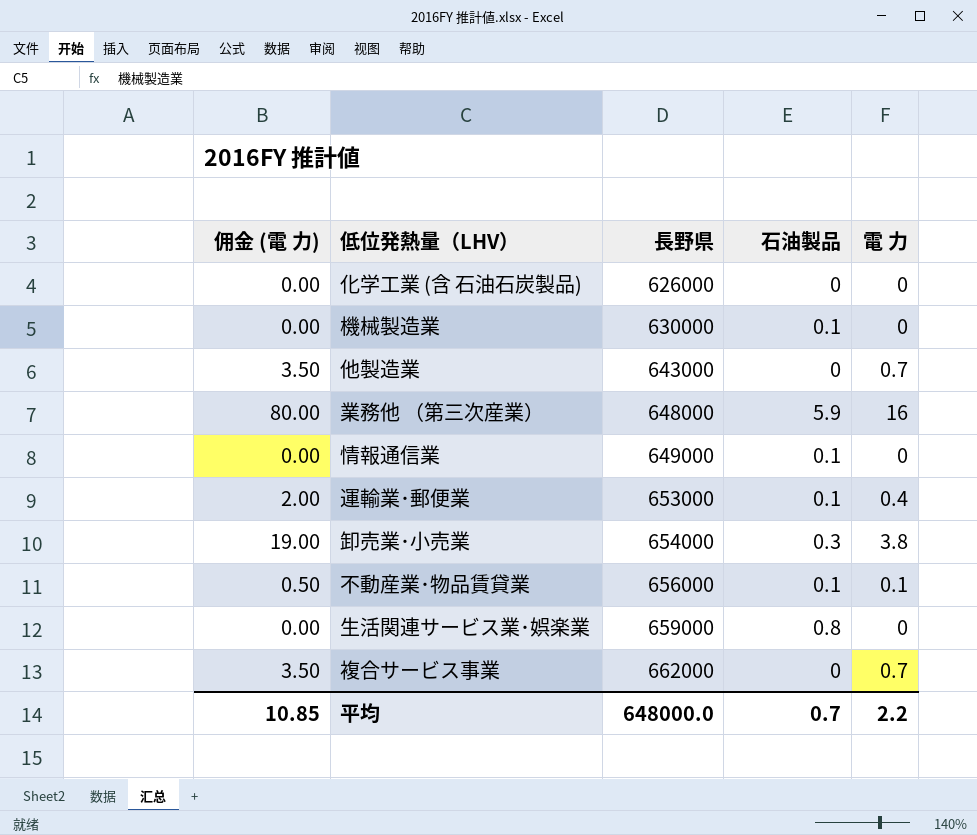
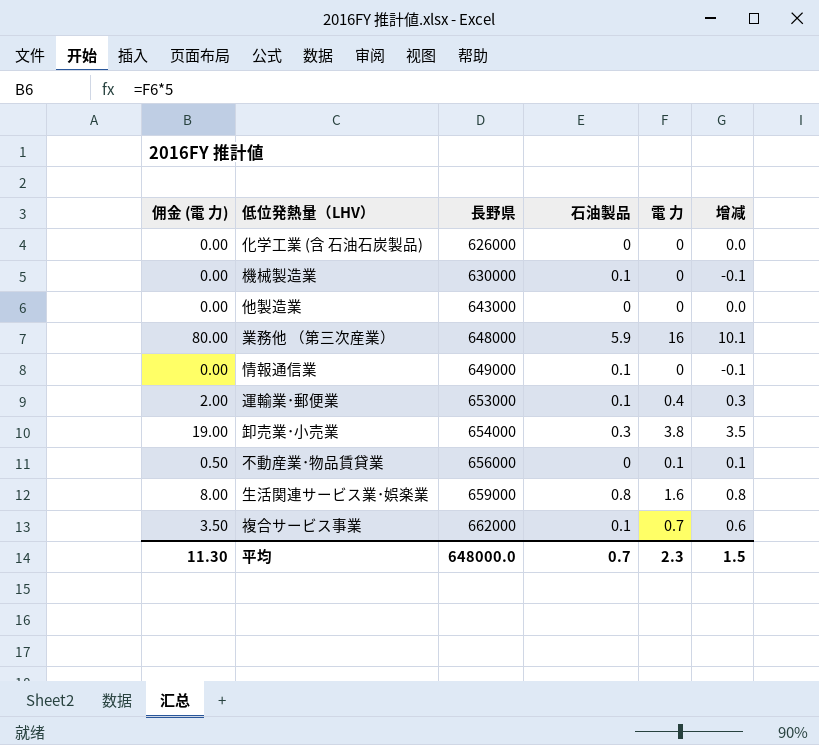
column 增减 | formula: none -> [電 力] - [石油製品]
他製造業 | 佣金 (電 力): 3.50 -> 0.00
他製造業 | 電 力: 0.7 -> 0
不動産業･物品賃貸業 | 石油製品: 0.1 -> 0
生活関連サービス業･娯楽業 | 佣金 (電 力): 0.00 -> 8.00
生活関連サービス業･娯楽業 | 電 力: 0 -> 1.6
複合サービス事業 | 石油製品: 0 -> 0.1
平均 | 佣金 (電 力): 10.85 -> 11.30
平均 | 電 力: 2.2 -> 2.3

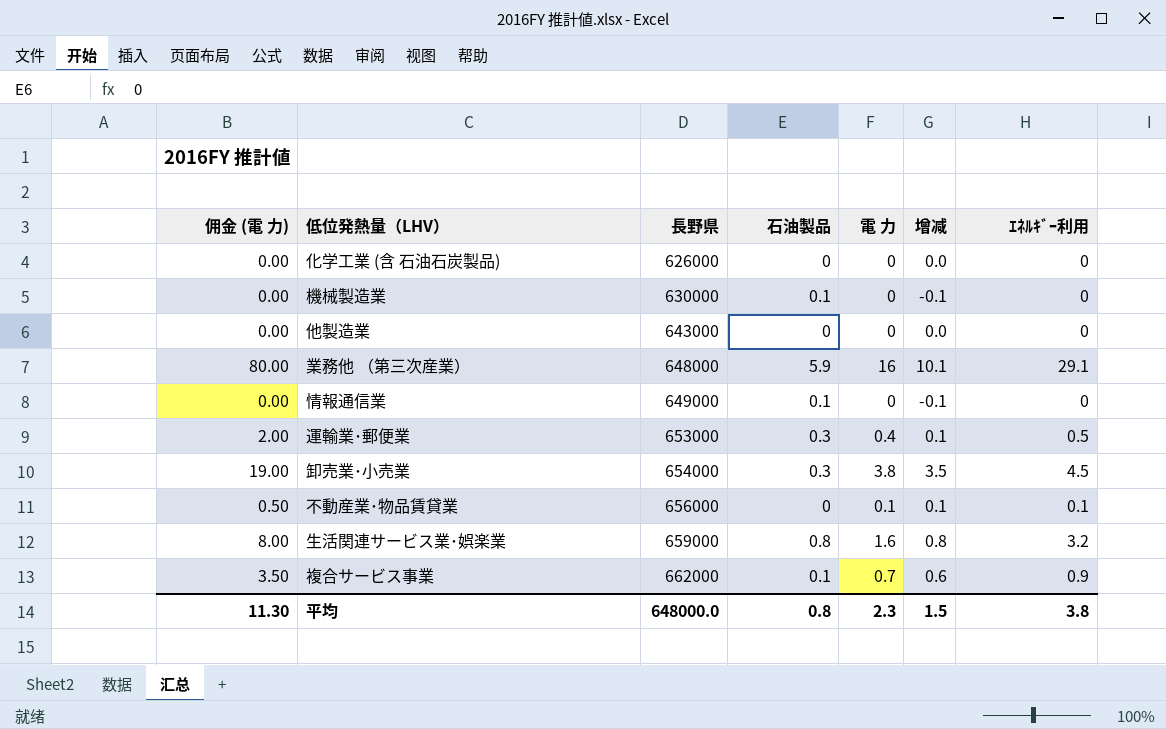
column ｴﾈﾙｷﾞｰ利用 | position: none -> 7
運輸業･郵便業 | 石油製品: 0.1 -> 0.3
運輸業･郵便業 | 增减: 0.3 -> 0.1
平均 | 石油製品: 0.7 -> 0.8

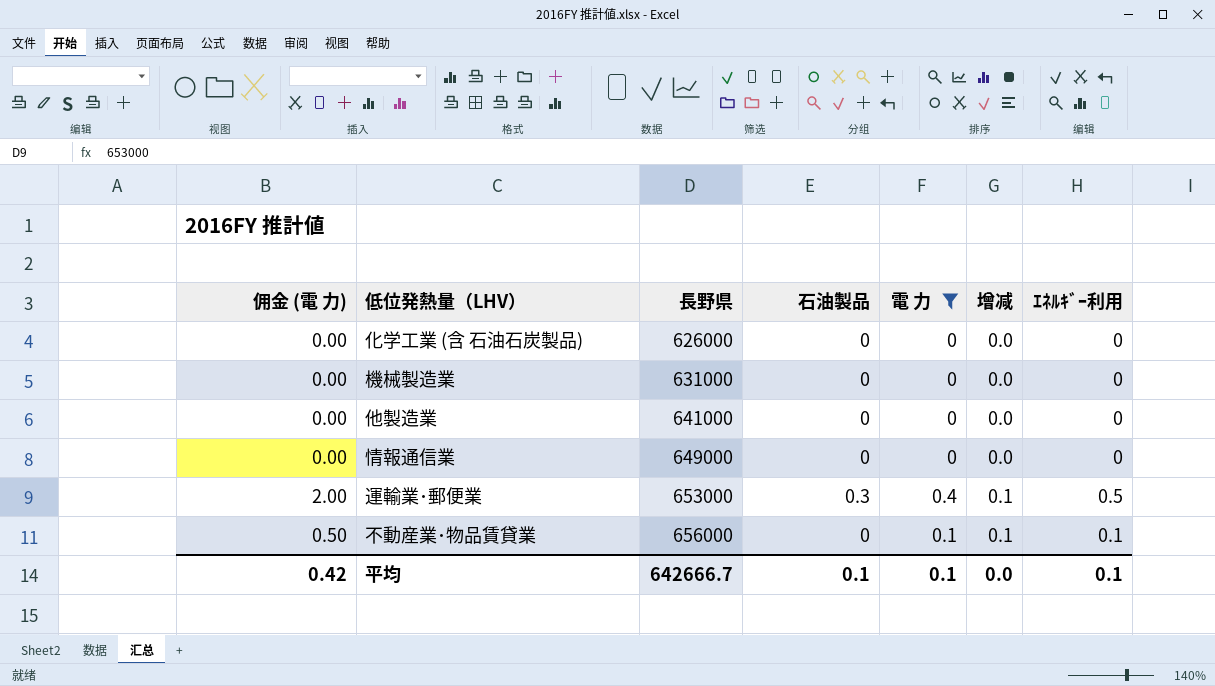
filter: none -> 電 力 <= 0.4
機械製造業 | 長野県: 630000 -> 631000
機械製造業 | 石油製品: 0.1 -> 0
機械製造業 | 增减: -0.1 -> 0.0
他製造業 | 長野県: 643000 -> 641000
情報通信業 | 石油製品: 0.1 -> 0
情報通信業 | 增减: -0.1 -> 0.0
平均 | 佣金 (電 力): 11.30 -> 0.42
平均 | 長野県: 648000.0 -> 642666.7
平均 | 石油製品: 0.8 -> 0.1
平均 | 電 力: 2.3 -> 0.1
平均 | 增减: 1.5 -> 0.0
平均 | ｴﾈﾙｷﾞｰ利用: 3.8 -> 0.1

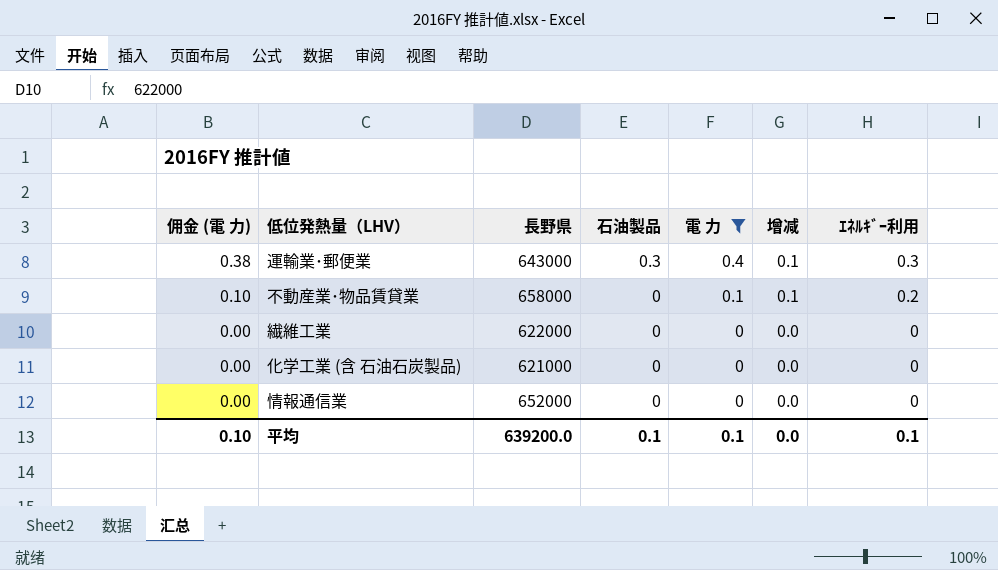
row order: 長野県 ascending -> 佣金 (電 力) descending
column 佣金 (電 力) | formula: [電 力] * 5 -> [電 力] * 0.95
row 機械製造業: 0.00 | 631000 | 0 | 0 | 0.0 | 0 -> none
row 他製造業: 0.00 | 641000 | 0 | 0 | 0.0 | 0 -> none
運輸業･郵便業 | 長野県: 653000 -> 643000
運輸業･郵便業 | ｴﾈﾙｷﾞｰ利用: 0.5 -> 0.3
不動産業･物品賃貸業 | 長野県: 656000 -> 658000
不動産業･物品賃貸業 | ｴﾈﾙｷﾞｰ利用: 0.1 -> 0.2
row 繊維工業: none -> 0.00 | 622000 | 0 | 0 | 0.0 | 0
化学工業 (含 石油石炭製品) | 長野県: 626000 -> 621000
情報通信業 | 長野県: 649000 -> 652000
平均 | 佣金 (電 力): 0.42 -> 0.10
平均 | 長野県: 642666.7 -> 639200.0

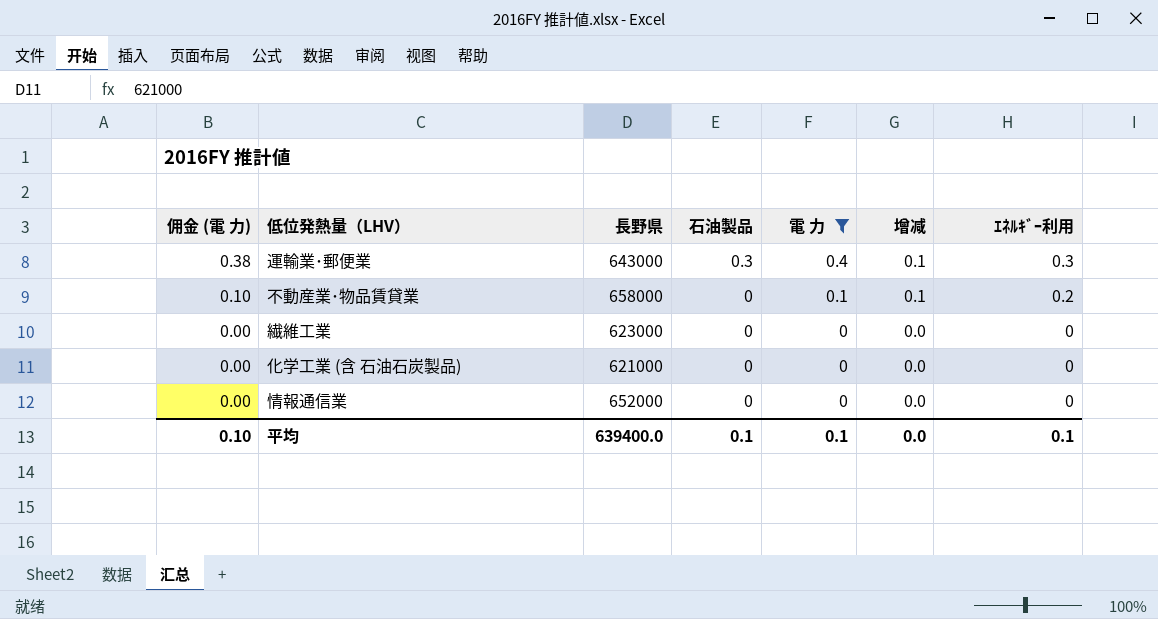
繊維工業 | 長野県: 622000 -> 623000
平均 | 長野県: 639200.0 -> 639400.0

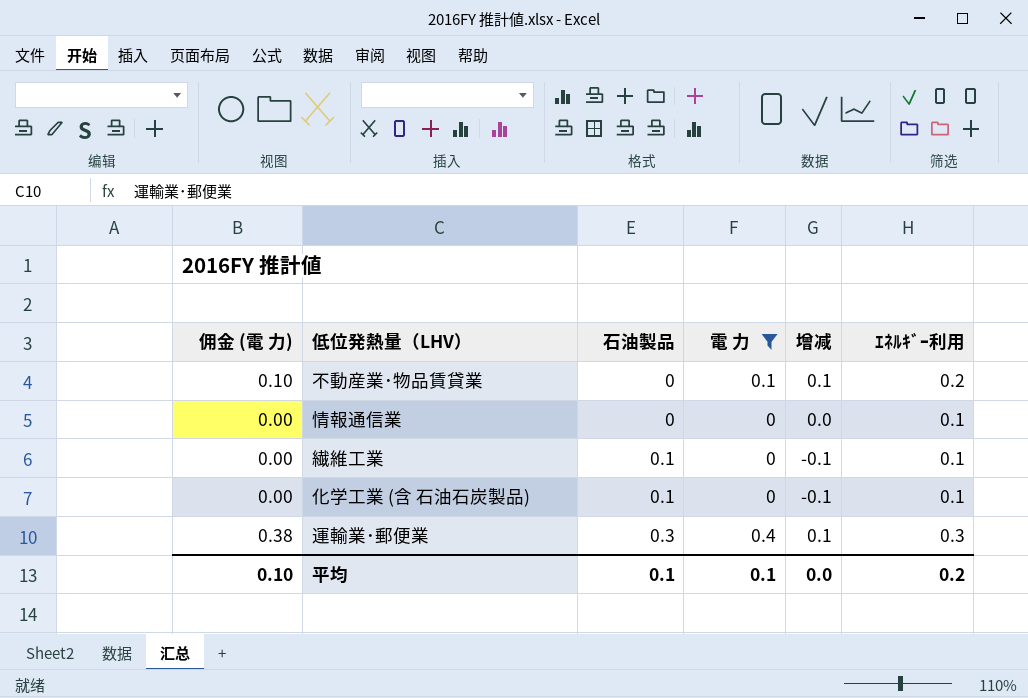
row order: 佣金 (電 力) descending -> 石油製品 ascending
column 長野県 | position: 3 -> none
情報通信業 | ｴﾈﾙｷﾞｰ利用: 0 -> 0.1
繊維工業 | 石油製品: 0 -> 0.1
繊維工業 | 增减: 0.0 -> -0.1
繊維工業 | ｴﾈﾙｷﾞｰ利用: 0 -> 0.1
化学工業 (含 石油石炭製品) | 石油製品: 0 -> 0.1
化学工業 (含 石油石炭製品) | 增减: 0.0 -> -0.1
化学工業 (含 石油石炭製品) | ｴﾈﾙｷﾞｰ利用: 0 -> 0.1
平均 | ｴﾈﾙｷﾞｰ利用: 0.1 -> 0.2

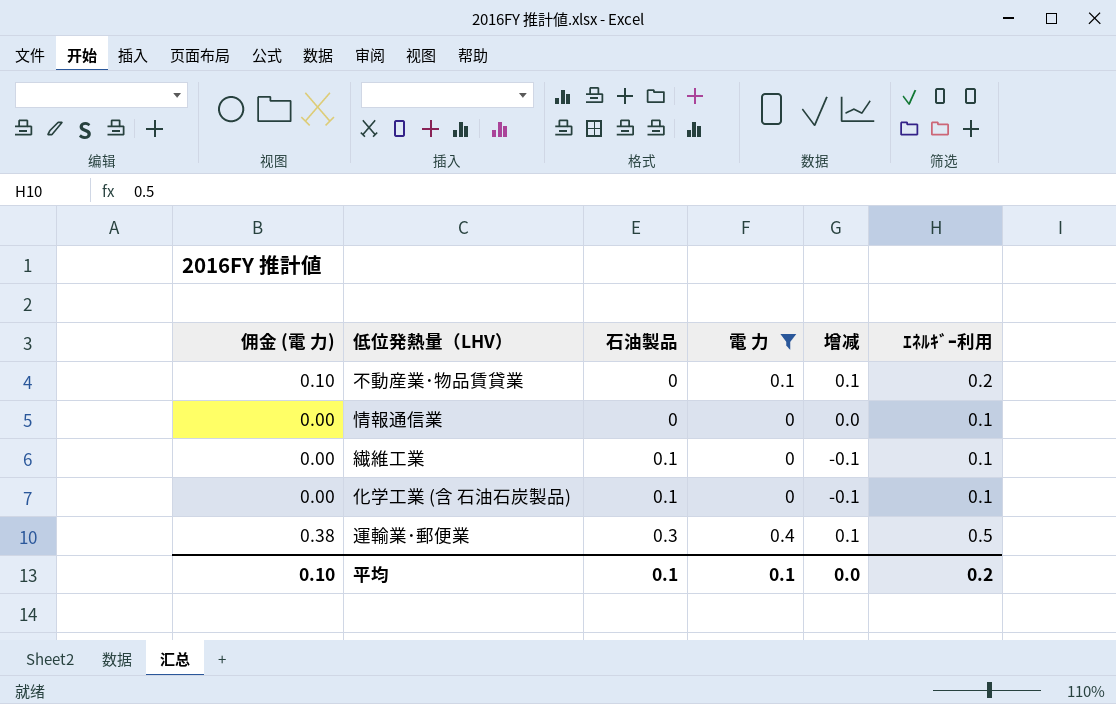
運輸業･郵便業 | ｴﾈﾙｷﾞｰ利用: 0.3 -> 0.5

